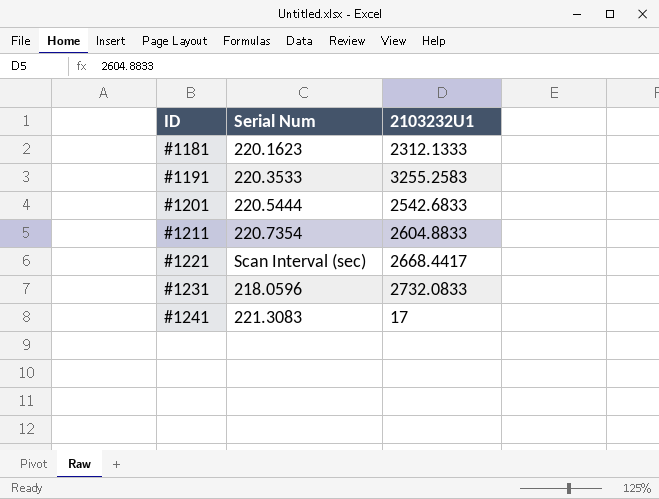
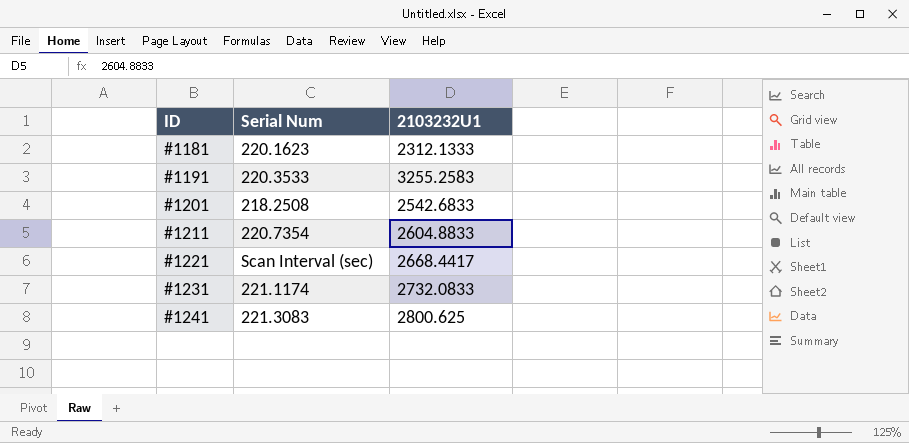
#1201 | Serial Num: 220.5444 -> 218.2508
#1231 | Serial Num: 218.0596 -> 221.1174
#1241 | 2103232U1: 17 -> 2800.625

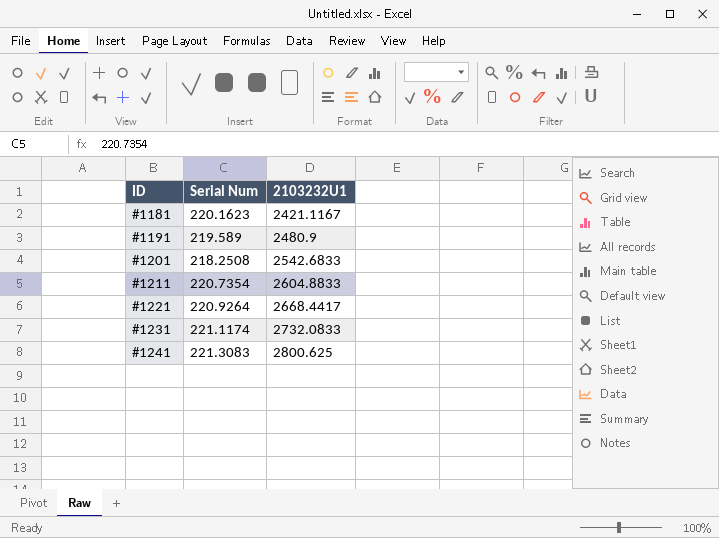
#1181 | 2103232U1: 2312.1333 -> 2421.1167
#1191 | Serial Num: 220.3533 -> 219.589
#1191 | 2103232U1: 3255.2583 -> 2480.9
#1221 | Serial Num: Scan Interval (sec) -> 220.9264

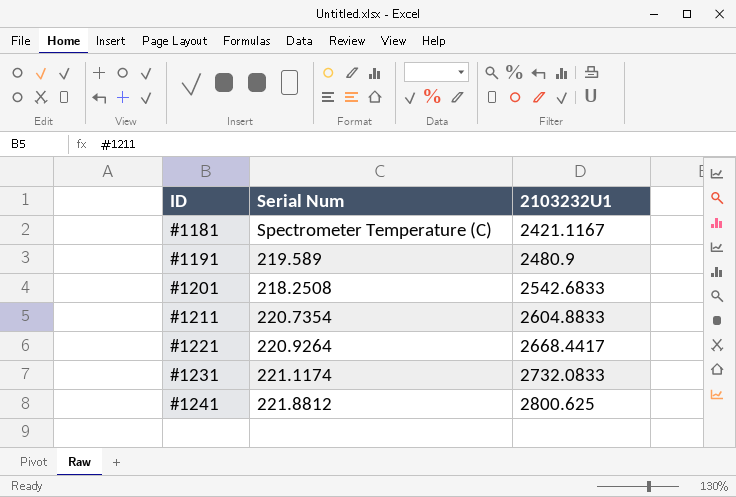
#1181 | Serial Num: 220.1623 -> Spectrometer Temperature (C)
#1241 | Serial Num: 221.3083 -> 221.8812

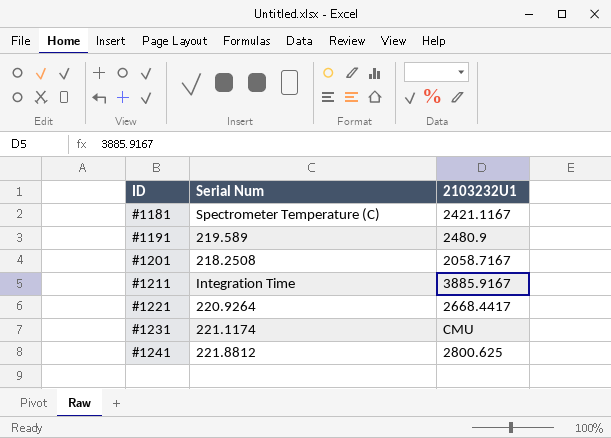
#1201 | 2103232U1: 2542.6833 -> 2058.7167
#1211 | Serial Num: 220.7354 -> Integration Time
#1211 | 2103232U1: 2604.8833 -> 3885.9167
#1231 | 2103232U1: 2732.0833 -> CMU

